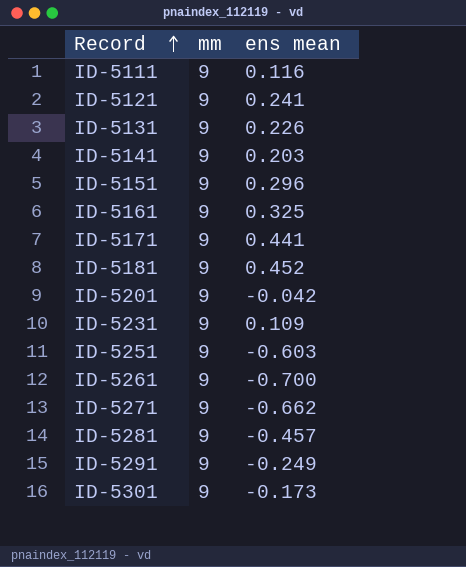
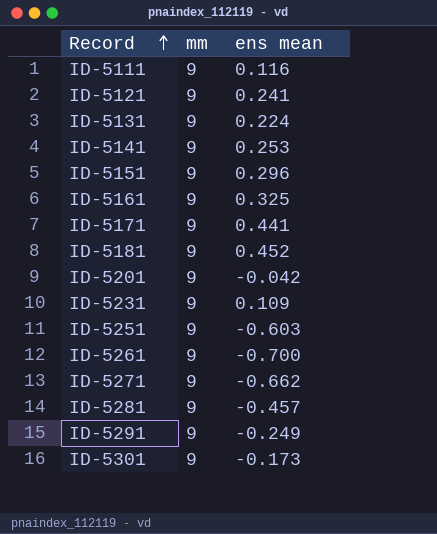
ID-5131 | ens mean: 0.226 -> 0.224
ID-5141 | ens mean: 0.203 -> 0.253

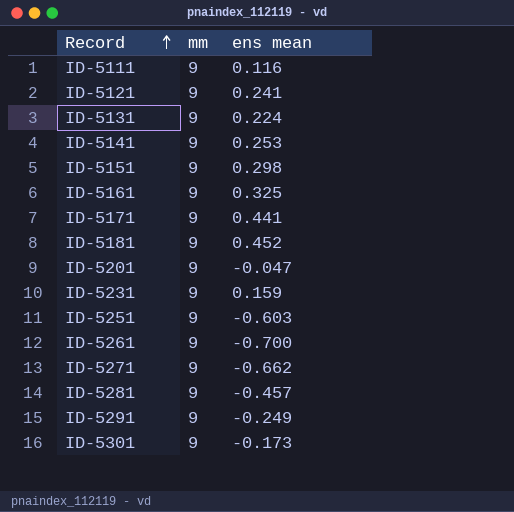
ID-5151 | ens mean: 0.296 -> 0.298
ID-5201 | ens mean: -0.042 -> -0.047
ID-5231 | ens mean: 0.109 -> 0.159

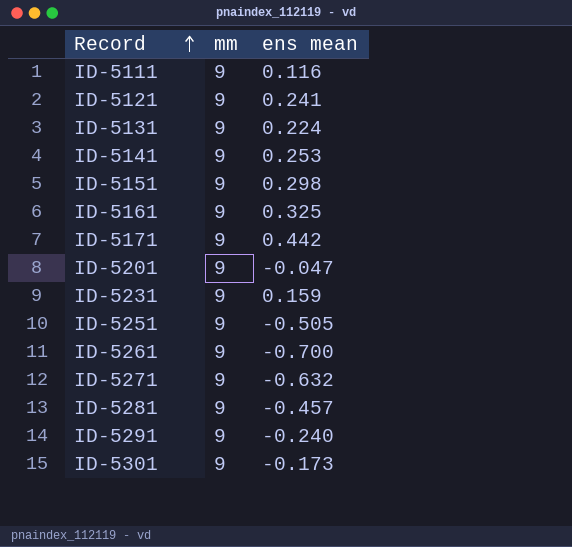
row ID-5181: 9 | 0.452 -> none
ID-5171 | ens mean: 0.441 -> 0.442
ID-5251 | ens mean: -0.603 -> -0.505
ID-5271 | ens mean: -0.662 -> -0.632
ID-5291 | ens mean: -0.249 -> -0.240

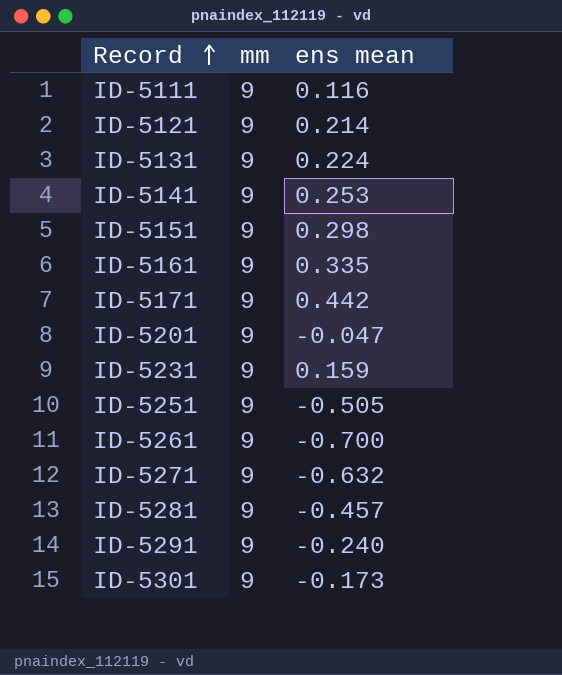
ID-5121 | ens mean: 0.241 -> 0.214
ID-5161 | ens mean: 0.325 -> 0.335

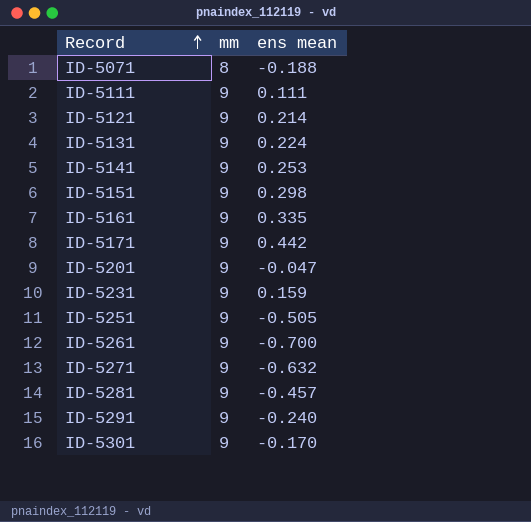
row ID-5071: none -> 8 | -0.188
ID-5111 | ens mean: 0.116 -> 0.111
ID-5301 | ens mean: -0.173 -> -0.170

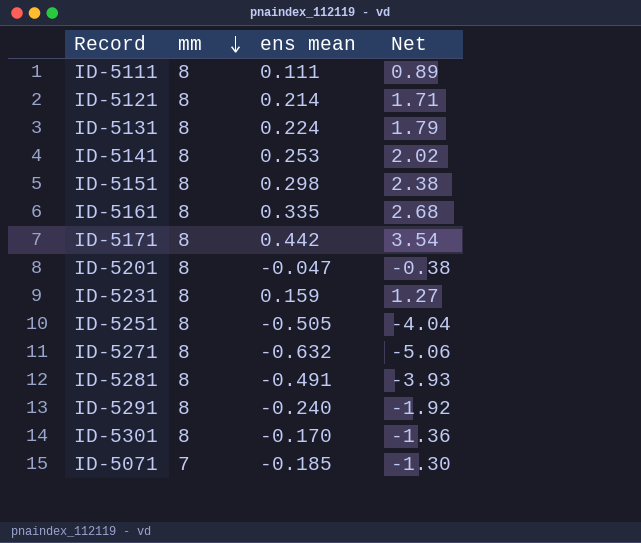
row order: Record ascending -> mm descending
column Net | formula: none -> [mm] * [ens mean]
row ID-5261: 9 | -0.700 -> none
ID-5111 | mm: 9 -> 8
ID-5121 | mm: 9 -> 8
ID-5131 | mm: 9 -> 8
ID-5141 | mm: 9 -> 8
ID-5151 | mm: 9 -> 8
ID-5161 | mm: 9 -> 8
ID-5171 | mm: 9 -> 8
ID-5201 | mm: 9 -> 8
ID-5231 | mm: 9 -> 8
ID-5251 | mm: 9 -> 8
ID-5271 | mm: 9 -> 8
ID-5281 | mm: 9 -> 8
ID-5281 | ens mean: -0.457 -> -0.491
ID-5291 | mm: 9 -> 8
ID-5301 | mm: 9 -> 8
ID-5071 | mm: 8 -> 7
ID-5071 | ens mean: -0.188 -> -0.185

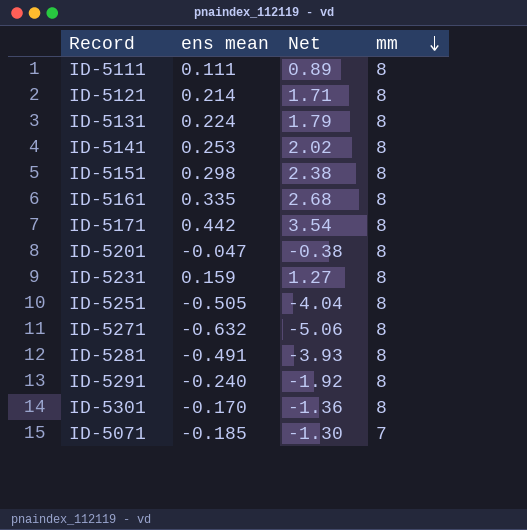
column mm | position: 2 -> 4

